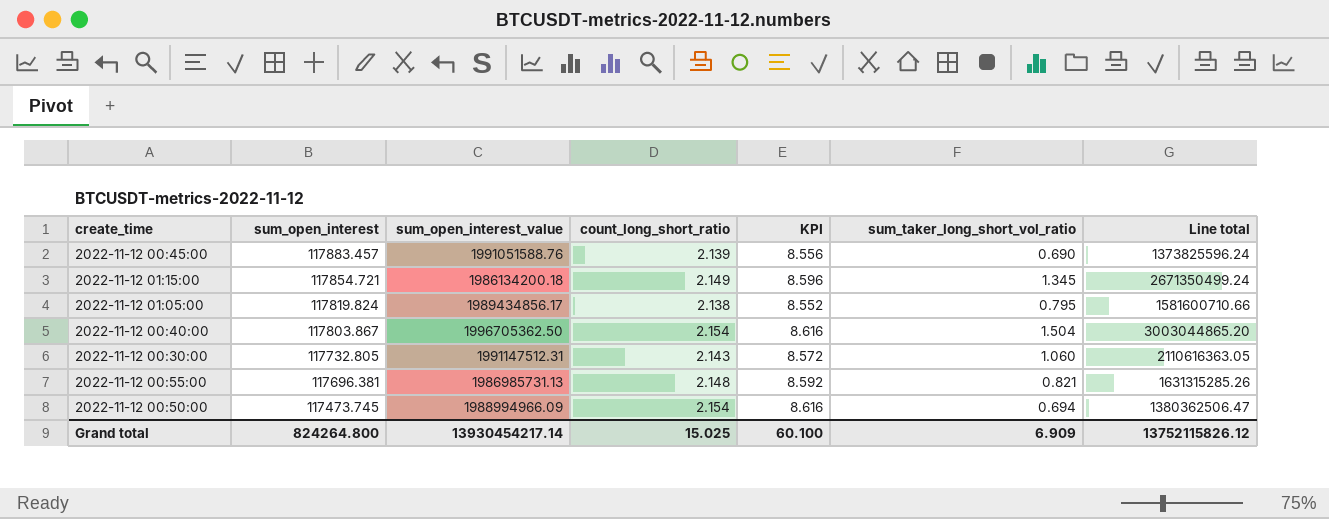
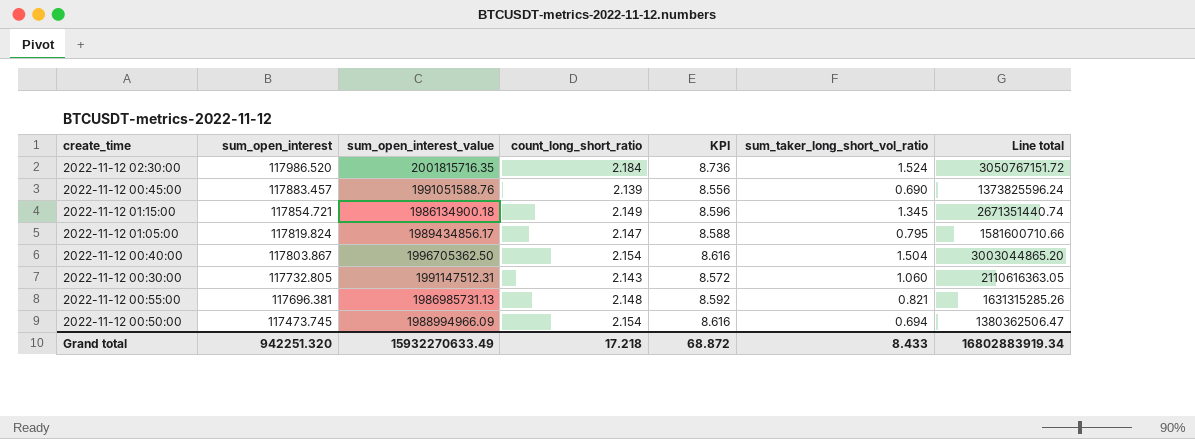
row 2022-11-12 02:30:00: none -> 117986.520 | 2001815716.35 | 2.184 | 8.736 | 1.524 | 3050767151.72
2022-11-12 01:15:00 | sum_open_interest_value: 1986134200.18 -> 1986134900.18
2022-11-12 01:15:00 | Line total: 2671350499.24 -> 2671351440.74
2022-11-12 01:05:00 | count_long_short_ratio: 2.138 -> 2.147
2022-11-12 01:05:00 | KPI: 8.552 -> 8.588
Grand total | sum_open_interest: 824264.800 -> 942251.320
Grand total | sum_open_interest_value: 13930454217.14 -> 15932270633.49
Grand total | count_long_short_ratio: 15.025 -> 17.218
Grand total | KPI: 60.100 -> 68.872
Grand total | sum_taker_long_short_vol_ratio: 6.909 -> 8.433
Grand total | Line total: 13752115826.12 -> 16802883919.34

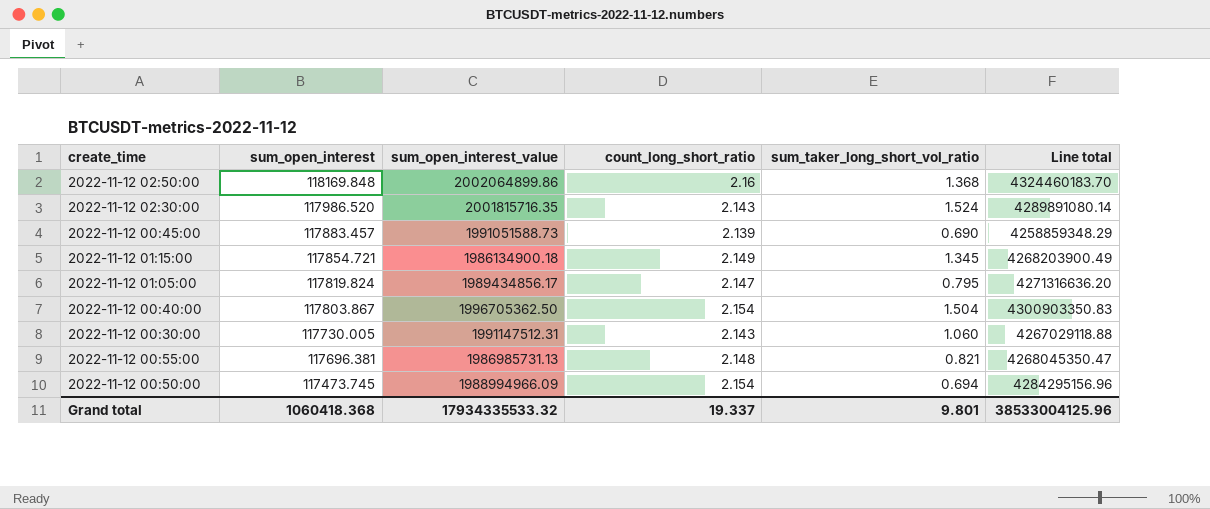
column KPI | formula: [count_long_short_ratio] * 4 -> none
column Line total | formula: [sum_open_interest_value] * [sum_taker_long_short_vol_ratio] -> [sum_open_interest_value] * [count_long_short_ratio]
row 2022-11-12 02:50:00: none -> 118169.848 | 2002064899.86 | 2.16 | 1.368 | 4324460183.70
2022-11-12 02:30:00 | count_long_short_ratio: 2.184 -> 2.143
2022-11-12 00:45:00 | sum_open_interest_value: 1991051588.76 -> 1991051588.73
2022-11-12 00:30:00 | sum_open_interest: 117732.805 -> 117730.005
Grand total | sum_open_interest: 942251.320 -> 1060418.368
Grand total | sum_open_interest_value: 15932270633.49 -> 17934335533.32
Grand total | count_long_short_ratio: 17.218 -> 19.337
Grand total | sum_taker_long_short_vol_ratio: 8.433 -> 9.801
Grand total | Line total: 16802883919.34 -> 38533004125.96

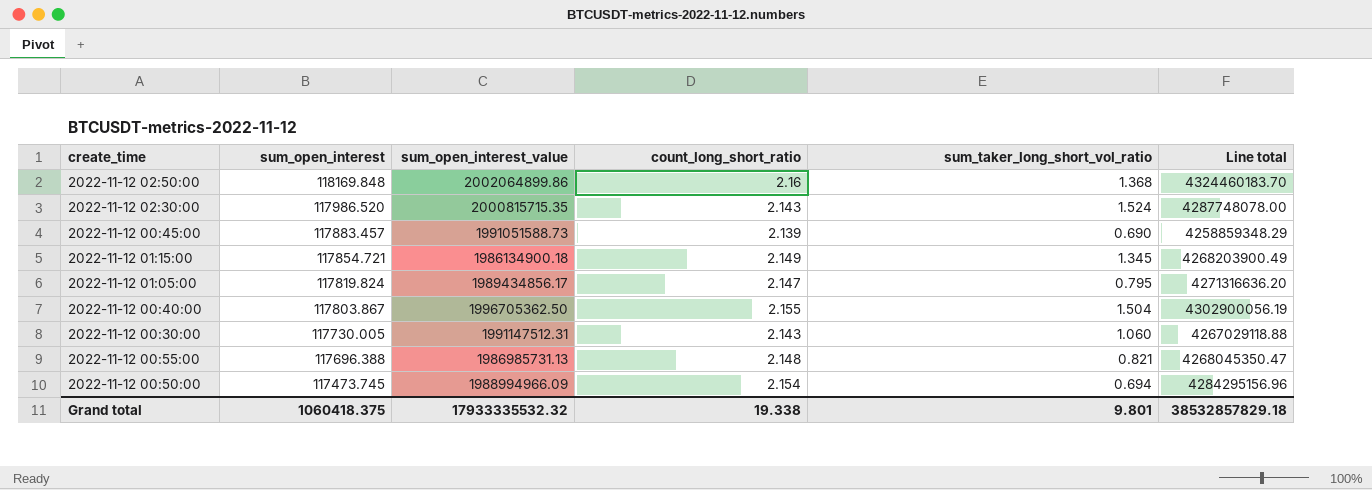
2022-11-12 02:30:00 | sum_open_interest_value: 2001815716.35 -> 2000815715.35
2022-11-12 02:30:00 | Line total: 4289891080.14 -> 4287748078.00
2022-11-12 00:40:00 | count_long_short_ratio: 2.154 -> 2.155
2022-11-12 00:40:00 | Line total: 4300903350.83 -> 4302900056.19
2022-11-12 00:55:00 | sum_open_interest: 117696.381 -> 117696.388
Grand total | sum_open_interest: 1060418.368 -> 1060418.375
Grand total | sum_open_interest_value: 17934335533.32 -> 17933335532.32
Grand total | count_long_short_ratio: 19.337 -> 19.338
Grand total | Line total: 38533004125.96 -> 38532857829.18

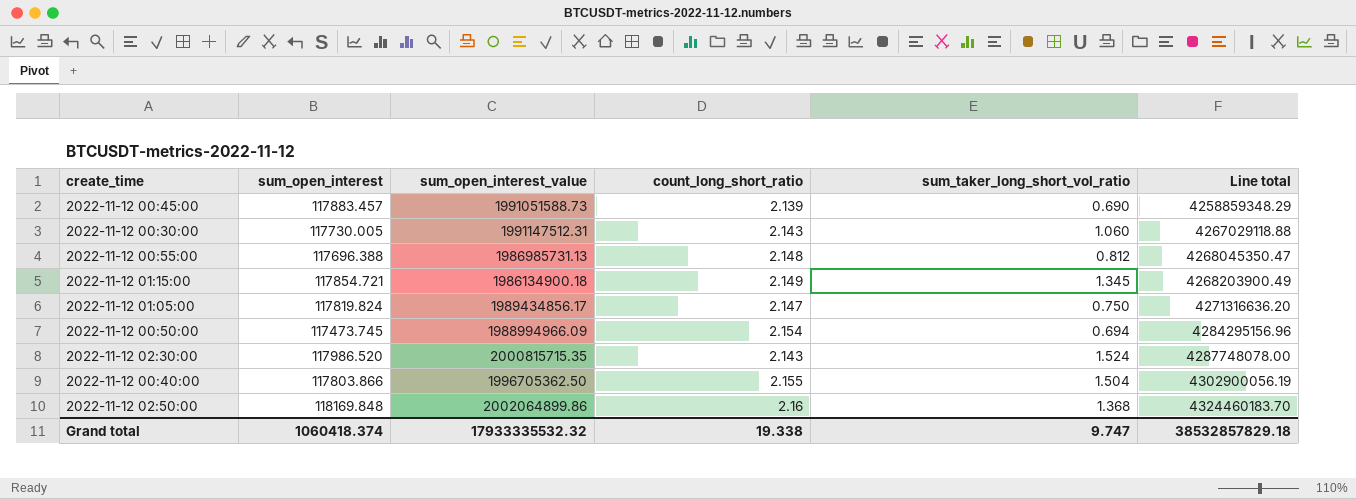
row order: sum_open_interest descending -> Line total ascending
2022-11-12 00:55:00 | sum_taker_long_short_vol_ratio: 0.821 -> 0.812
2022-11-12 01:05:00 | sum_taker_long_short_vol_ratio: 0.795 -> 0.750
2022-11-12 00:40:00 | sum_open_interest: 117803.867 -> 117803.866
Grand total | sum_open_interest: 1060418.375 -> 1060418.374
Grand total | sum_taker_long_short_vol_ratio: 9.801 -> 9.747

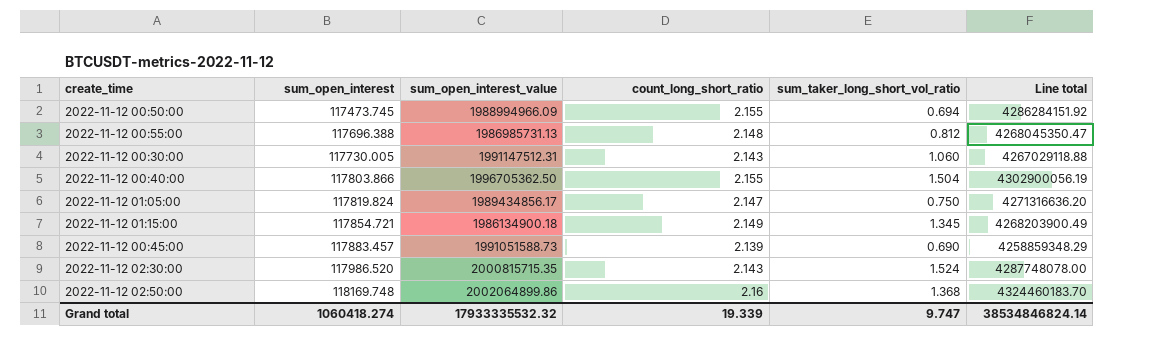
row order: Line total ascending -> sum_open_interest ascending
2022-11-12 00:50:00 | count_long_short_ratio: 2.154 -> 2.155
2022-11-12 00:50:00 | Line total: 4284295156.96 -> 4286284151.92
2022-11-12 02:50:00 | sum_open_interest: 118169.848 -> 118169.748
Grand total | sum_open_interest: 1060418.374 -> 1060418.274
Grand total | count_long_short_ratio: 19.338 -> 19.339
Grand total | Line total: 38532857829.18 -> 38534846824.14

